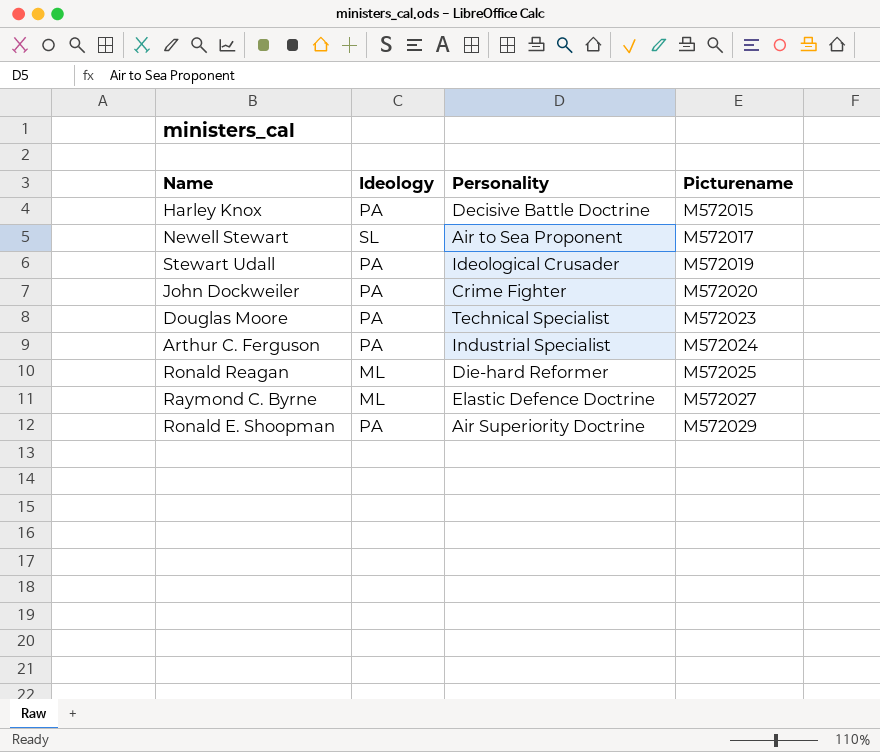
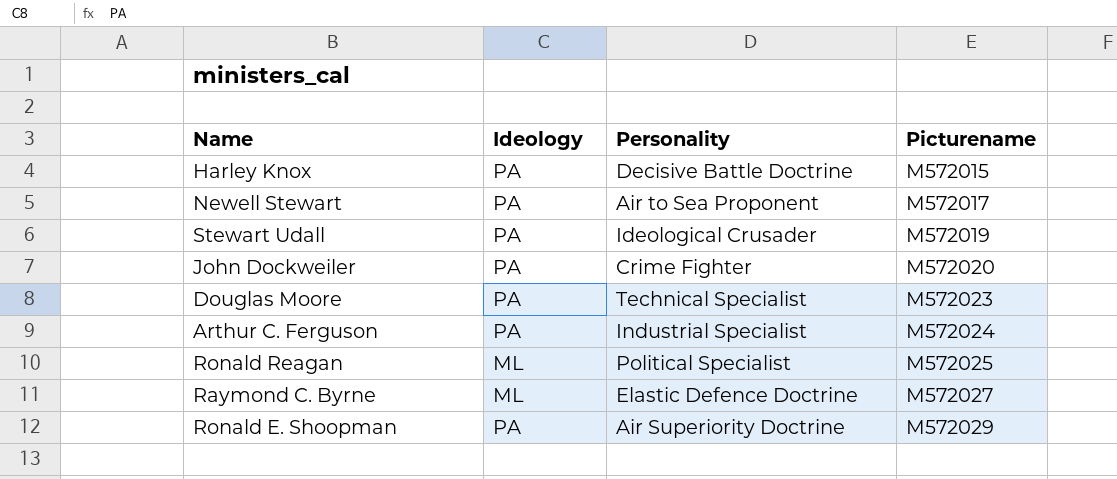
Newell Stewart | Ideology: SL -> PA
Ronald Reagan | Personality: Die-hard Reformer -> Political Specialist

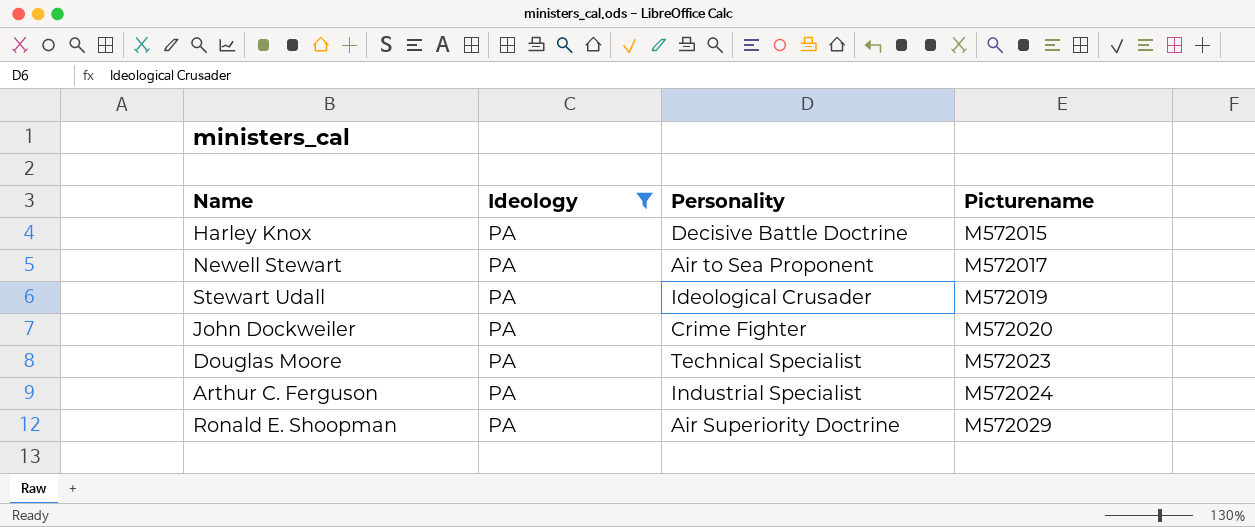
filter: none -> Ideology = PA

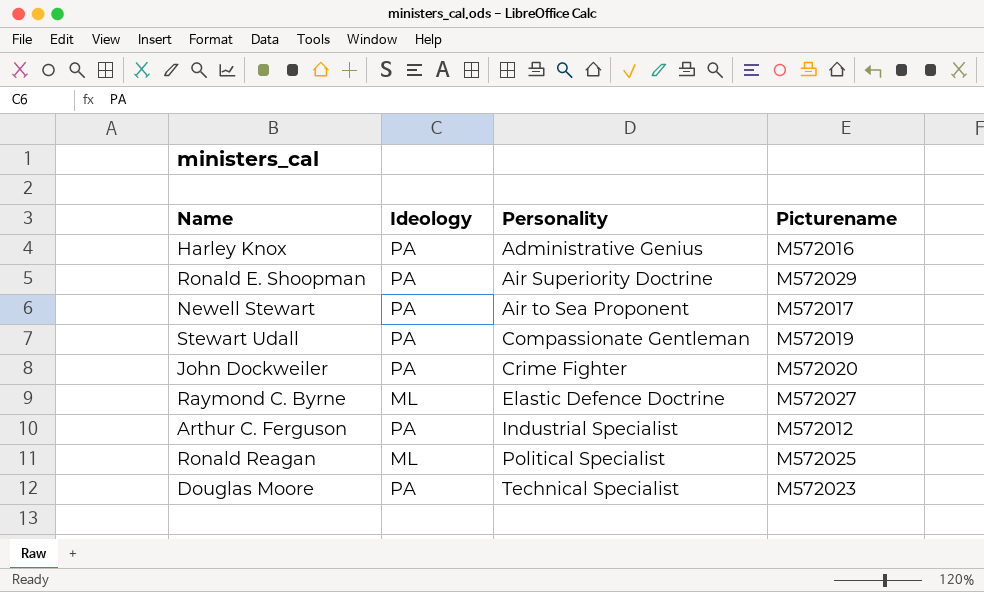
filter: Ideology = PA -> none
row order: Picturename ascending -> Personality ascending
Harley Knox | Personality: Decisive Battle Doctrine -> Administrative Genius
Harley Knox | Picturename: M572015 -> M572016
Stewart Udall | Personality: Ideological Crusader -> Compassionate Gentleman
Arthur C. Ferguson | Picturename: M572024 -> M572012

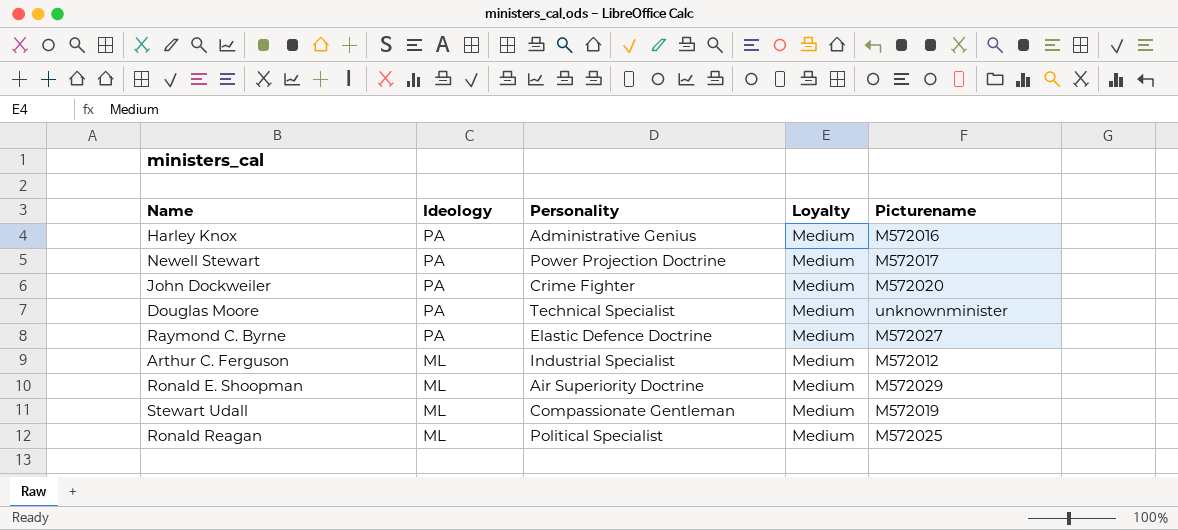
row order: Personality ascending -> Ideology descending
column Loyalty | position: none -> 4
Newell Stewart | Personality: Air to Sea Proponent -> Power Projection Doctrine
Douglas Moore | Picturename: M572023 -> unknownminister
Raymond C. Byrne | Ideology: ML -> PA
Arthur C. Ferguson | Ideology: PA -> ML
Ronald E. Shoopman | Ideology: PA -> ML
Stewart Udall | Ideology: PA -> ML

